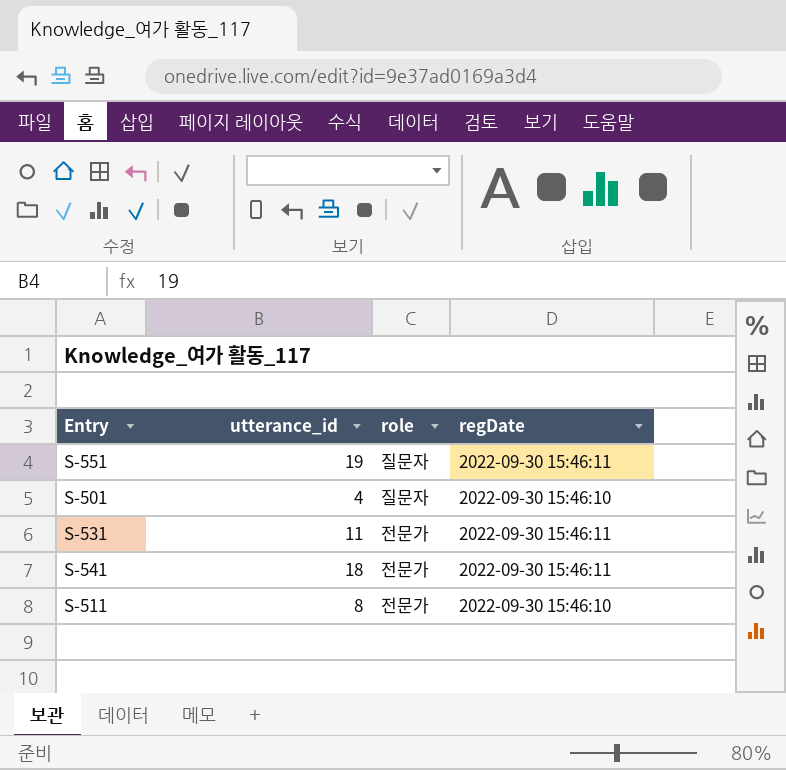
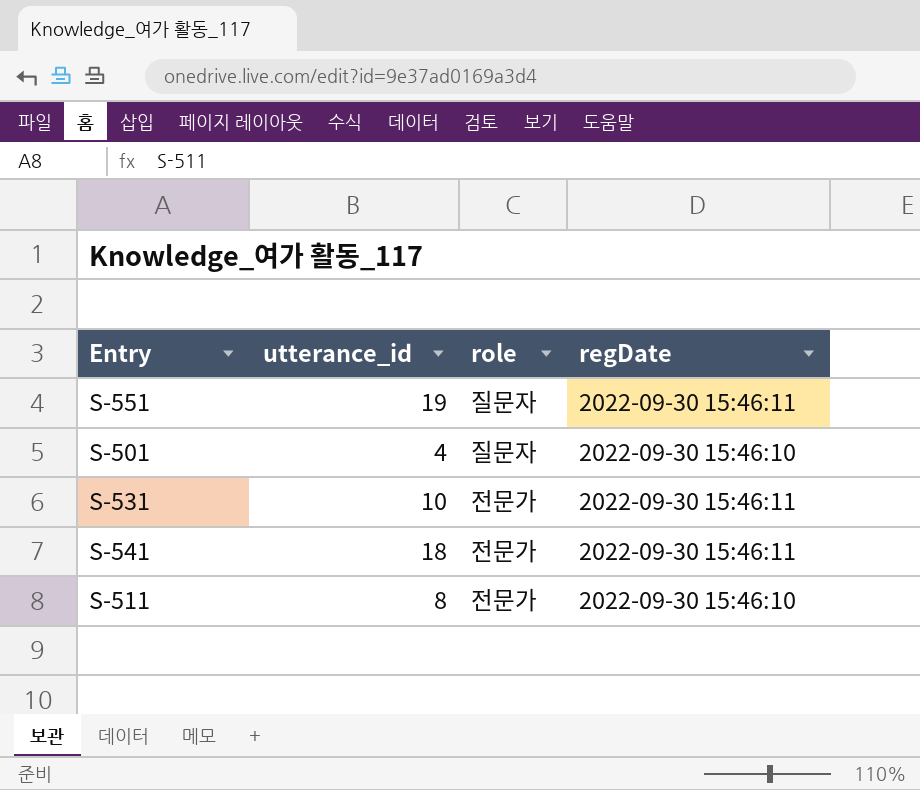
S-531 | utterance_id: 11 -> 10

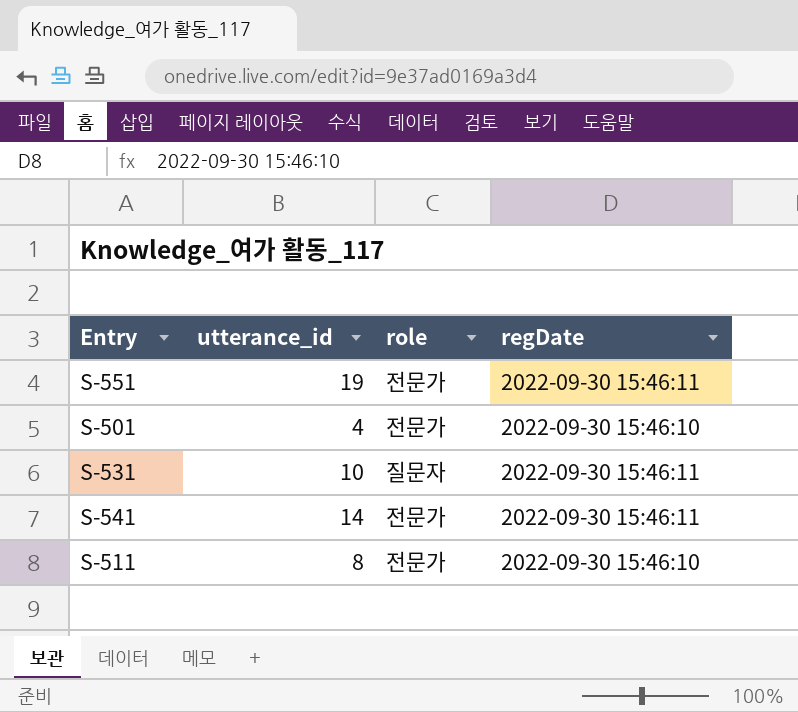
S-551 | role: 질문자 -> 전문가
S-501 | role: 질문자 -> 전문가
S-531 | role: 전문가 -> 질문자
S-541 | utterance_id: 18 -> 14

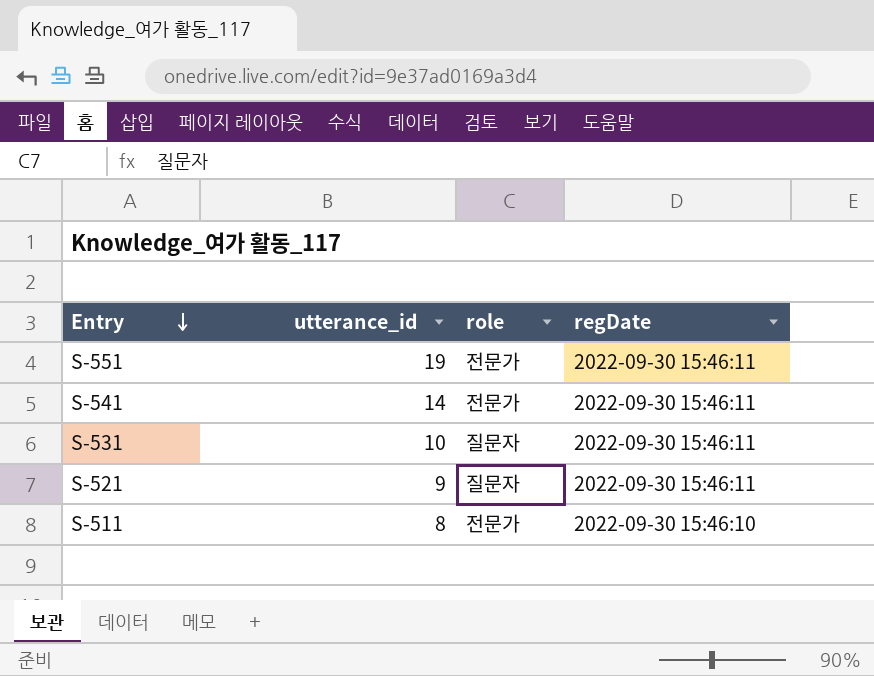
row order: none -> Entry descending
row S-501: 4 | 전문가 | 2022-09-30 15:46:10 -> none
row S-521: none -> 9 | 질문자 | 2022-09-30 15:46:11

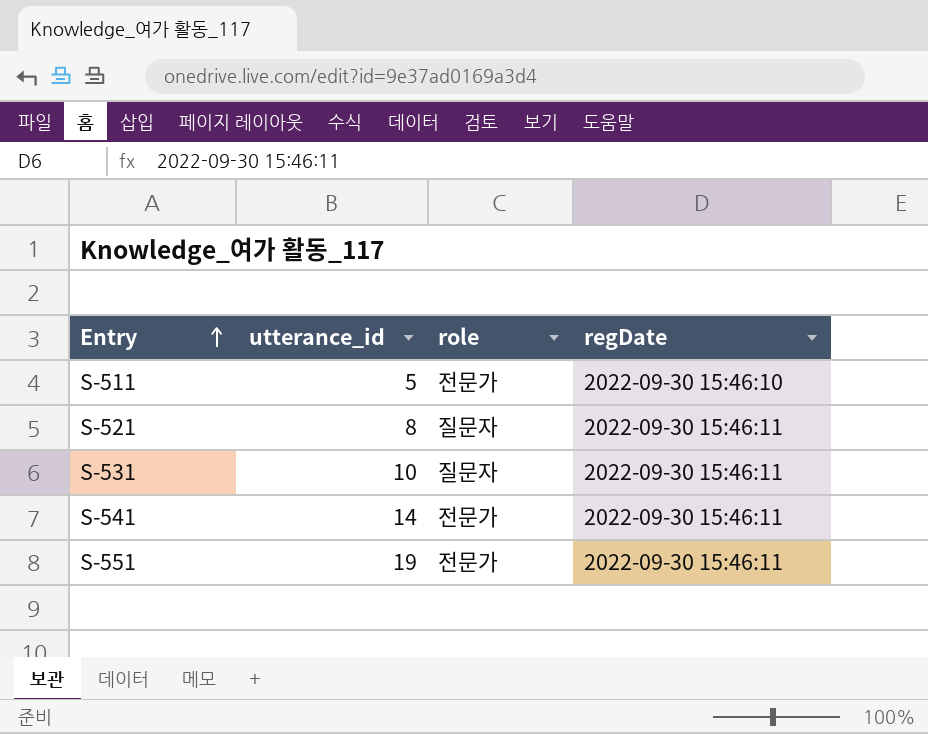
row order: Entry descending -> Entry ascending
S-511 | utterance_id: 8 -> 5
S-521 | utterance_id: 9 -> 8

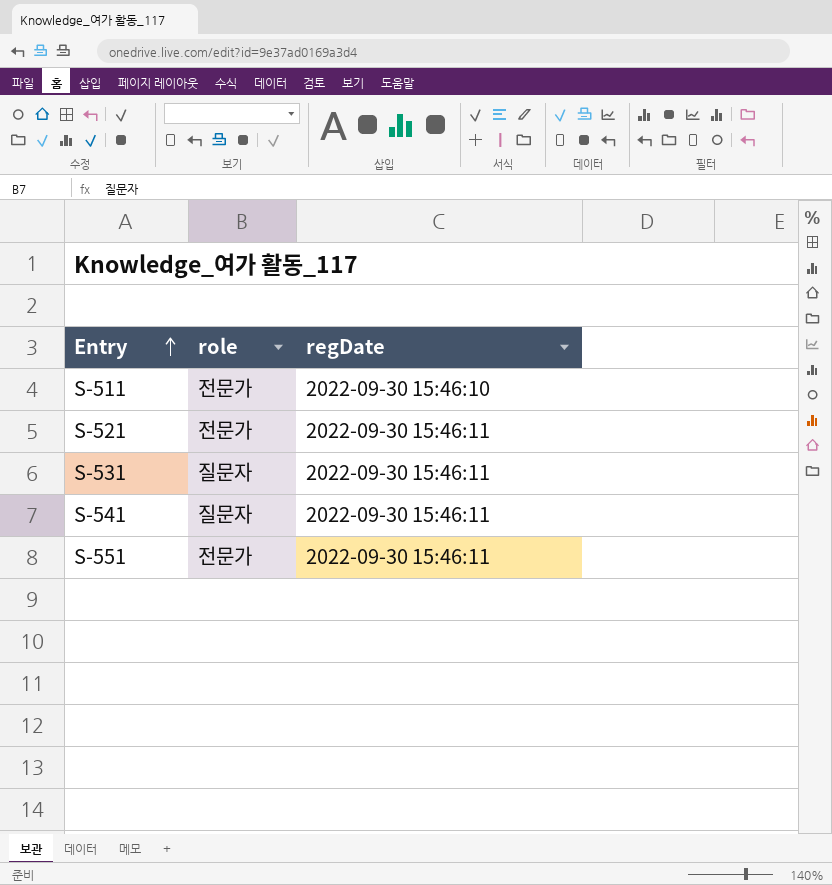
column utterance_id | position: 2 -> none
S-521 | role: 질문자 -> 전문가
S-541 | role: 전문가 -> 질문자

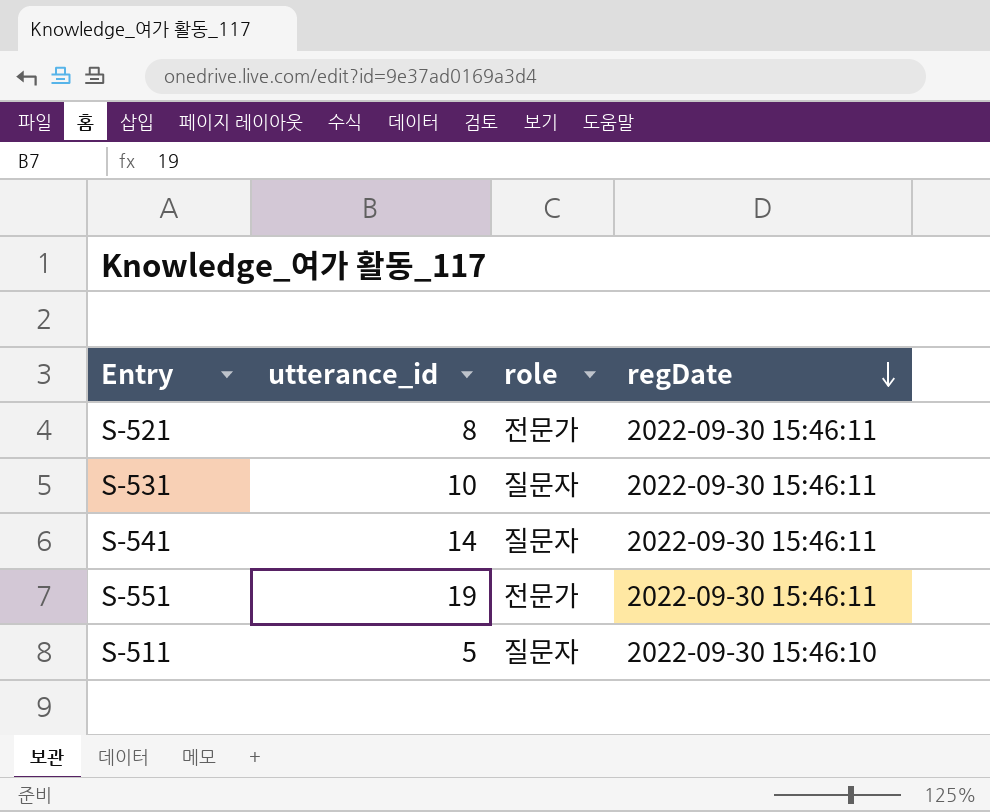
row order: Entry ascending -> regDate descending
column utterance_id | position: none -> 2
S-511 | role: 전문가 -> 질문자

